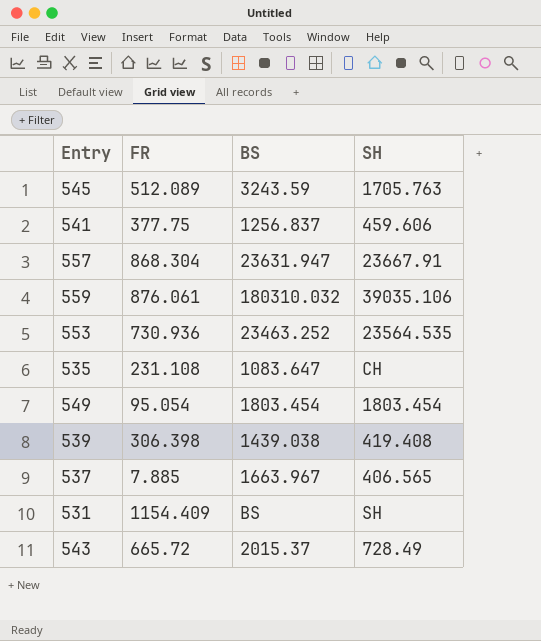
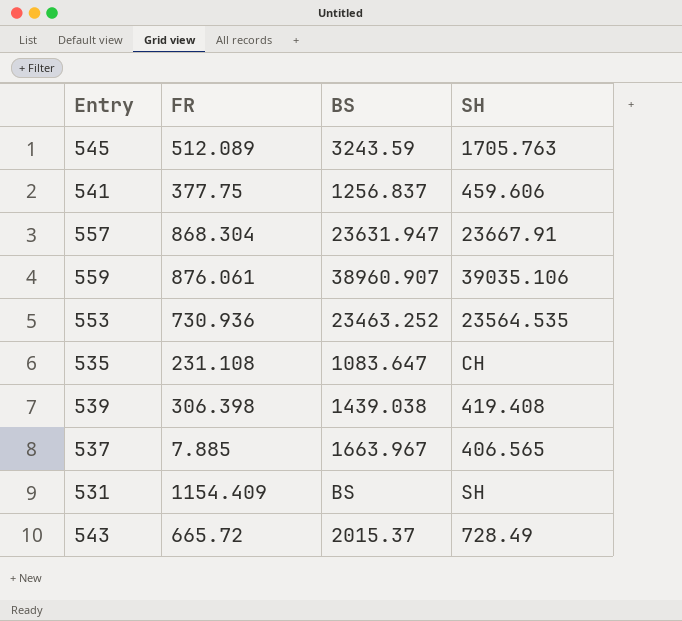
row 549: 95.054 | 1803.454 | 1803.454 -> none
559 | BS: 180310.032 -> 38960.907

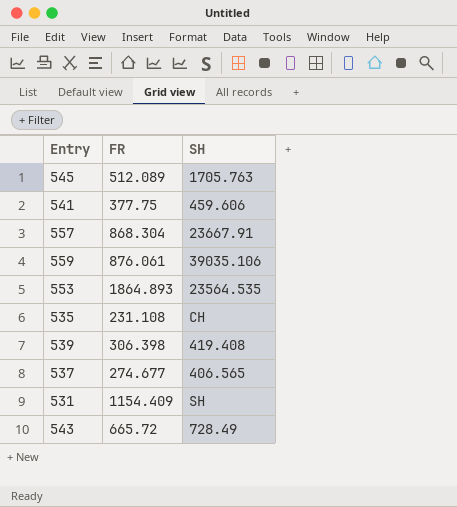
column BS | position: 3 -> none
553 | FR: 730.936 -> 1864.893
537 | FR: 7.885 -> 274.677

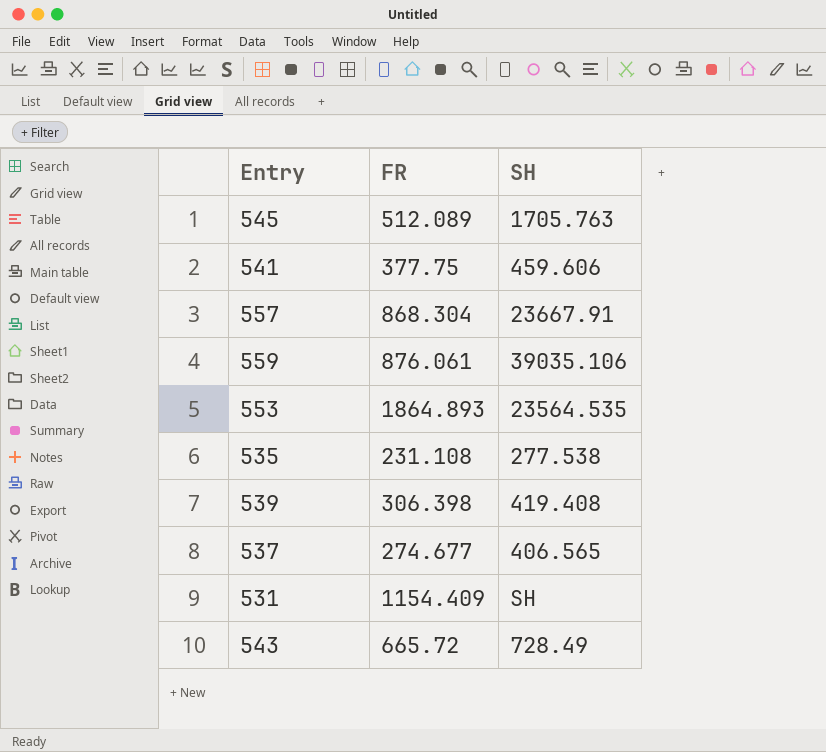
535 | SH: CH -> 277.538

